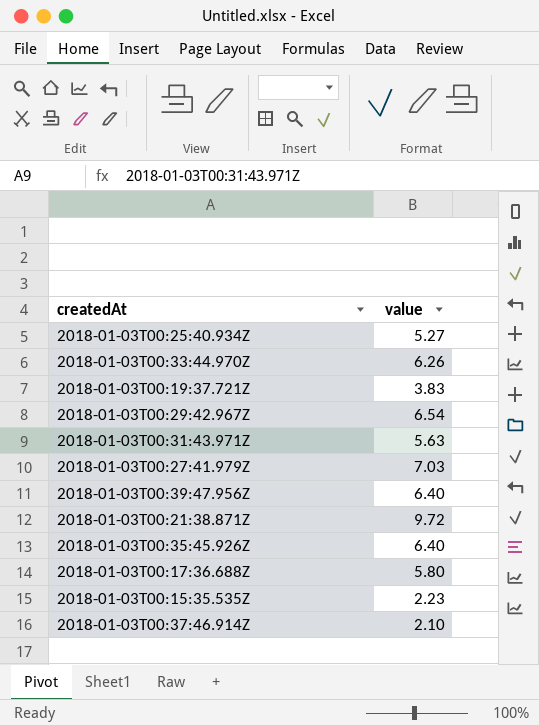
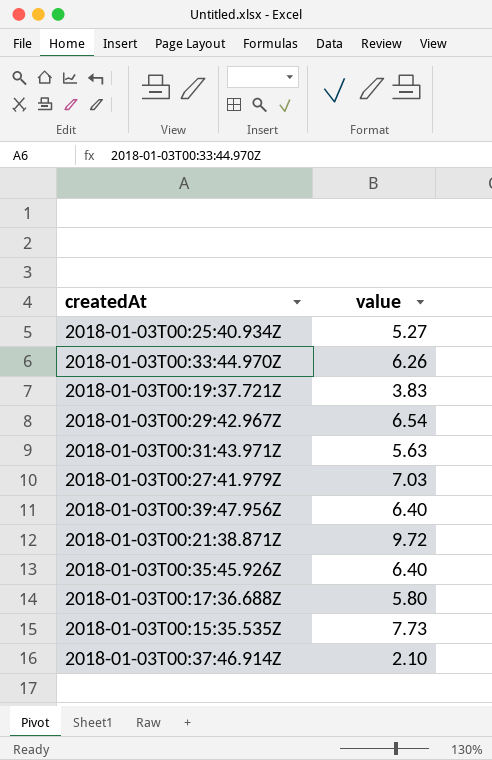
2018-01-03T00:15:35.535Z | value: 2.23 -> 7.73

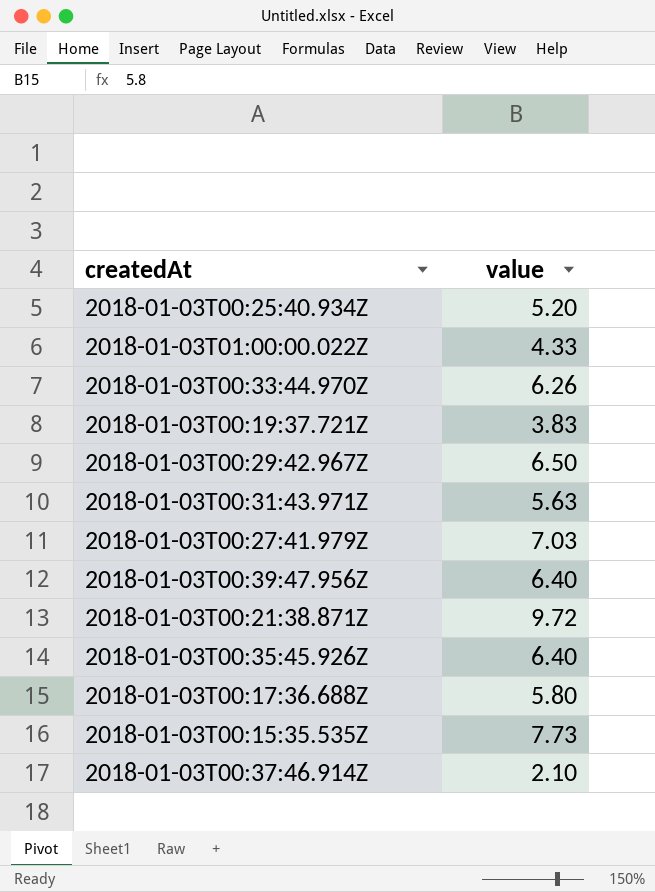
2018-01-03T00:25:40.934Z | value: 5.27 -> 5.20
row 2018-01-03T01:00:00.022Z: none -> 4.33
2018-01-03T00:29:42.967Z | value: 6.54 -> 6.50

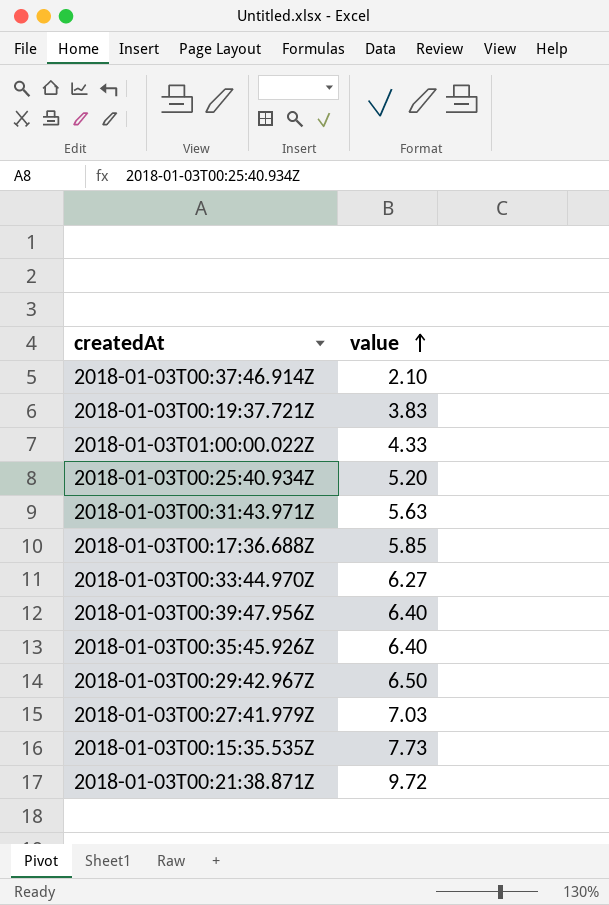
row order: none -> value ascending
2018-01-03T00:17:36.688Z | value: 5.80 -> 5.85
2018-01-03T00:33:44.970Z | value: 6.26 -> 6.27

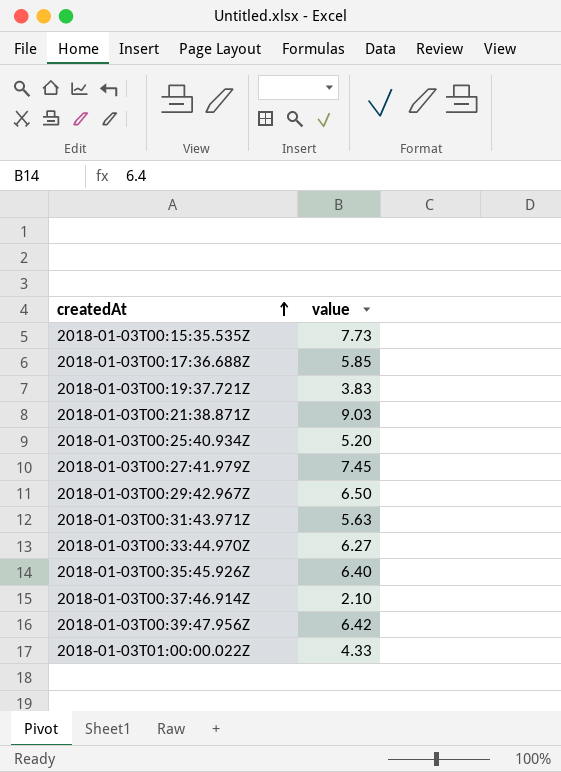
row order: value ascending -> createdAt ascending
2018-01-03T00:21:38.871Z | value: 9.72 -> 9.03
2018-01-03T00:27:41.979Z | value: 7.03 -> 7.45
2018-01-03T00:39:47.956Z | value: 6.40 -> 6.42

